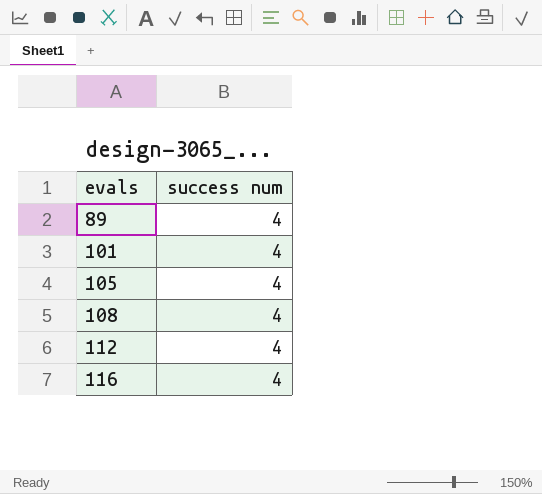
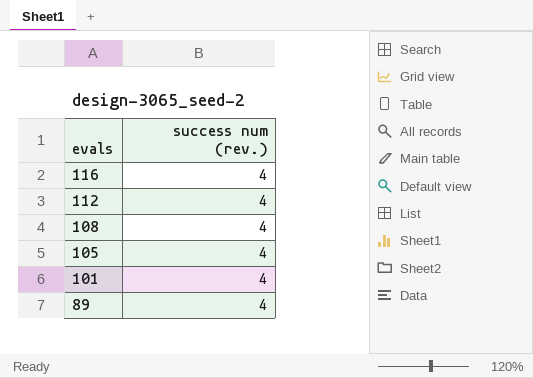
row order: evals ascending -> evals descending
column name: success num -> success num (rev.)

